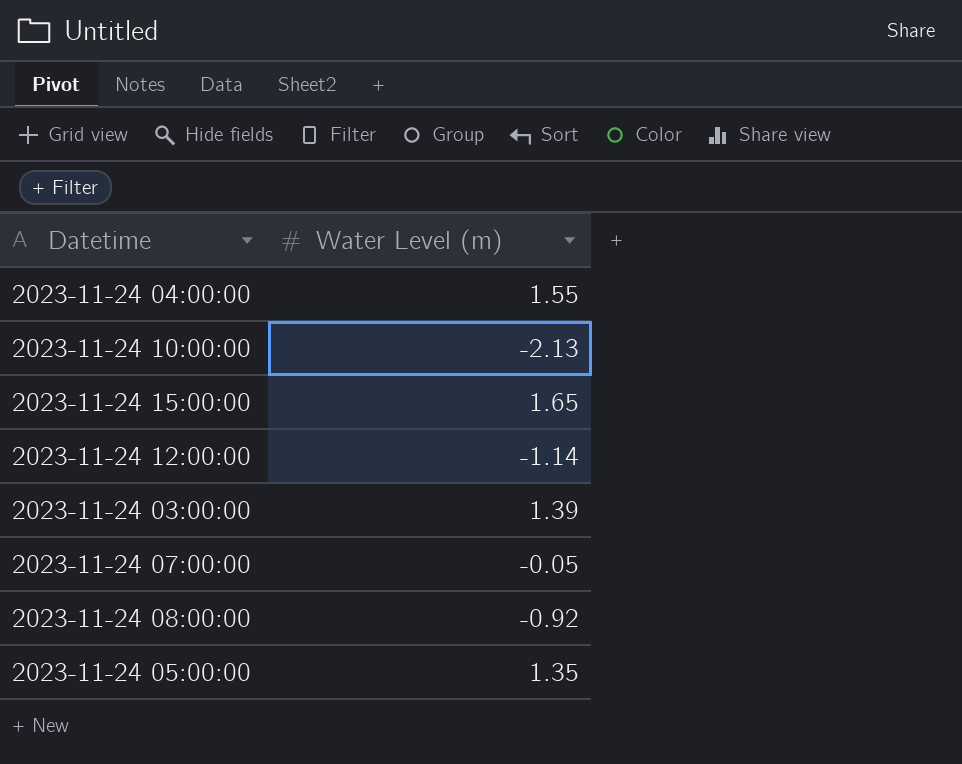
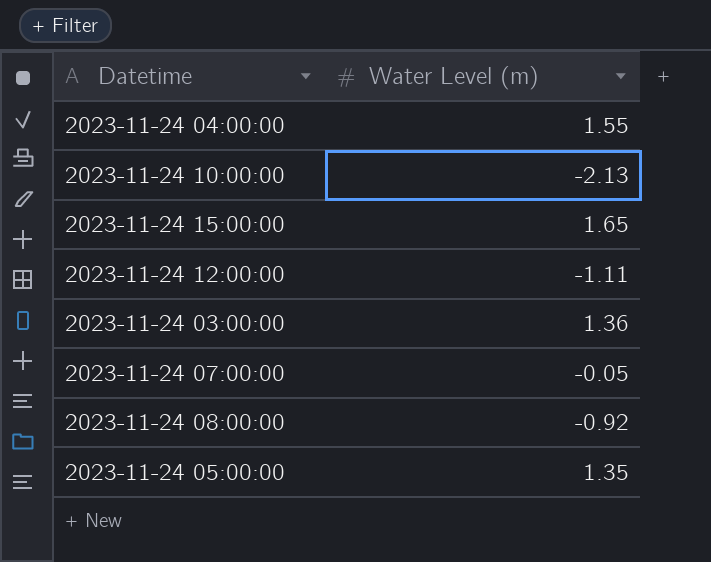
2023-11-24 12:00:00 | Water Level (m): -1.14 -> -1.11
2023-11-24 03:00:00 | Water Level (m): 1.39 -> 1.36

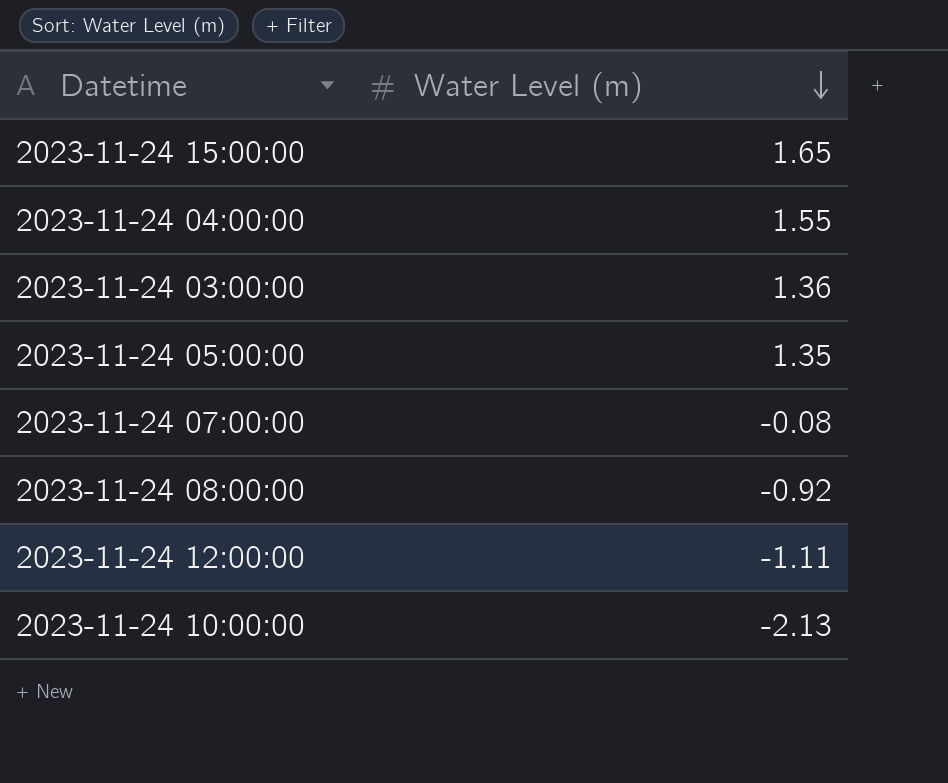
row order: none -> Water Level (m) descending
2023-11-24 07:00:00 | Water Level (m): -0.05 -> -0.08

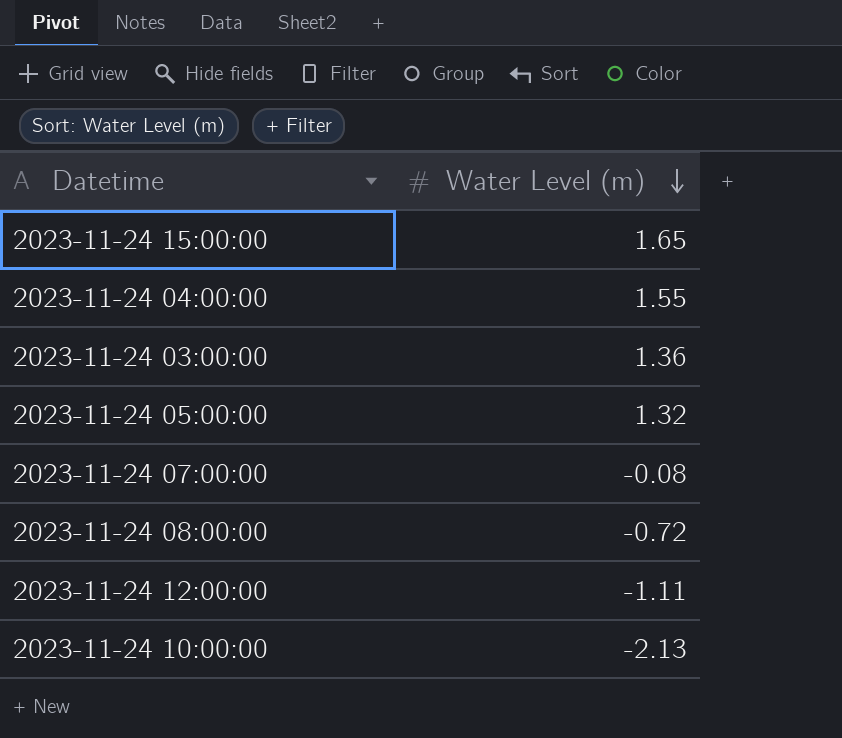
2023-11-24 05:00:00 | Water Level (m): 1.35 -> 1.32
2023-11-24 08:00:00 | Water Level (m): -0.92 -> -0.72

